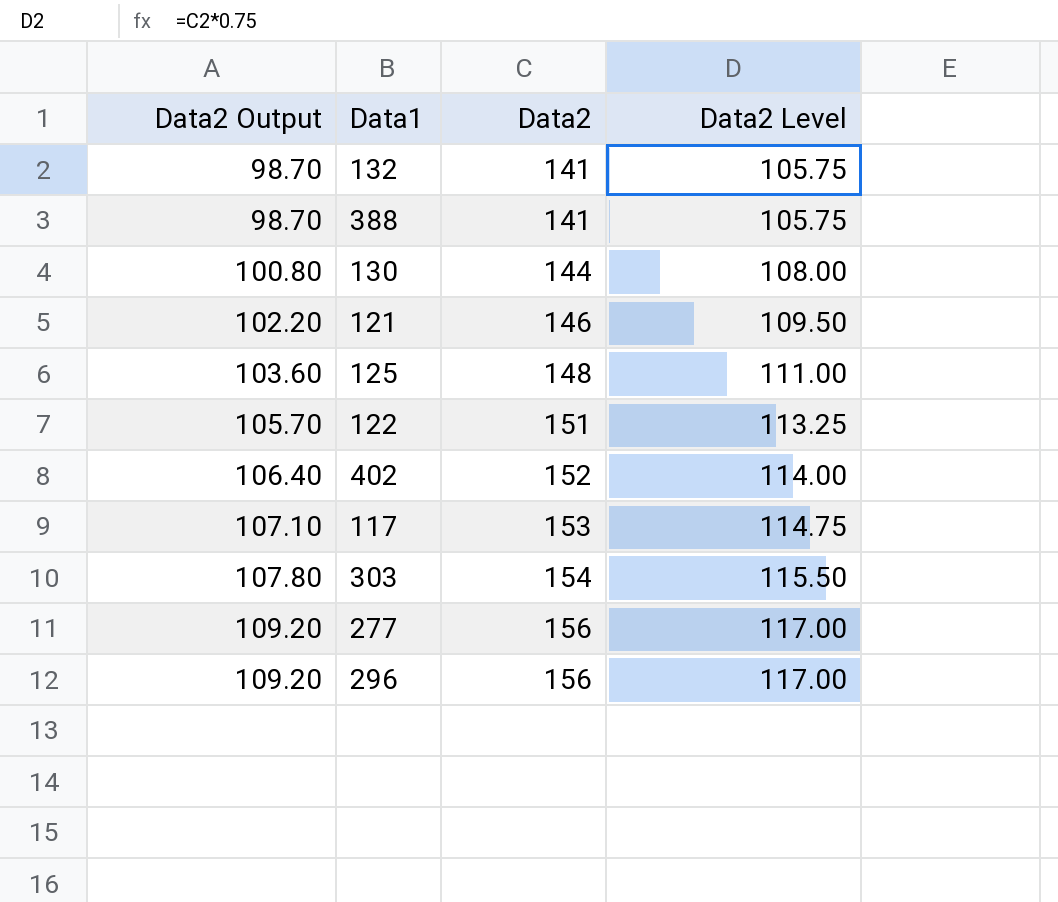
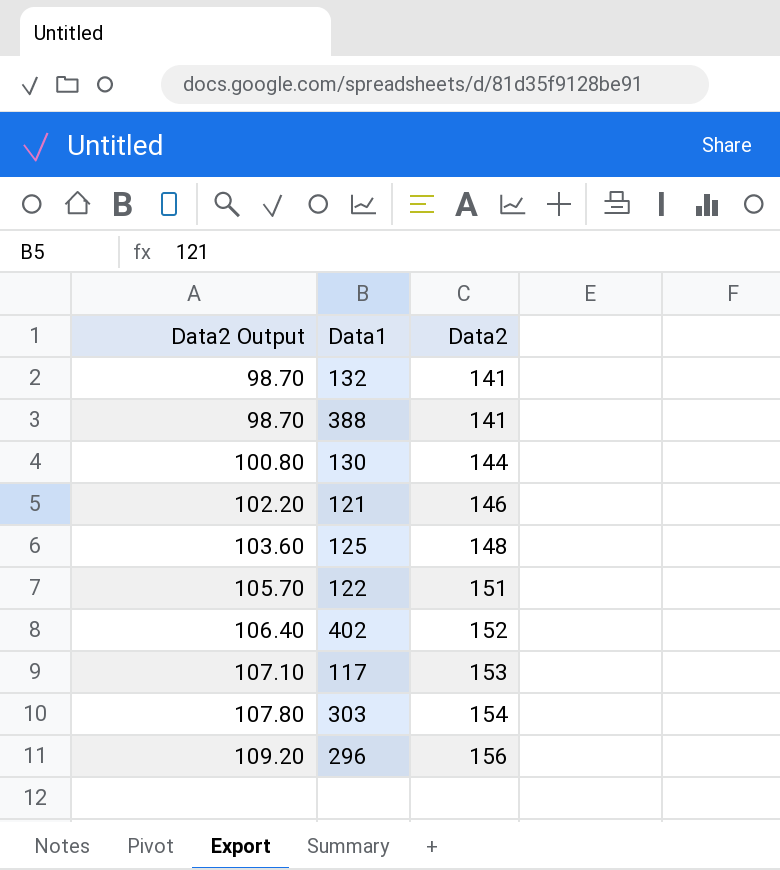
column Data2 Level | formula: [Data2] * 0.75 -> none
row 277: 109.20 | 156 | 117.00 -> none

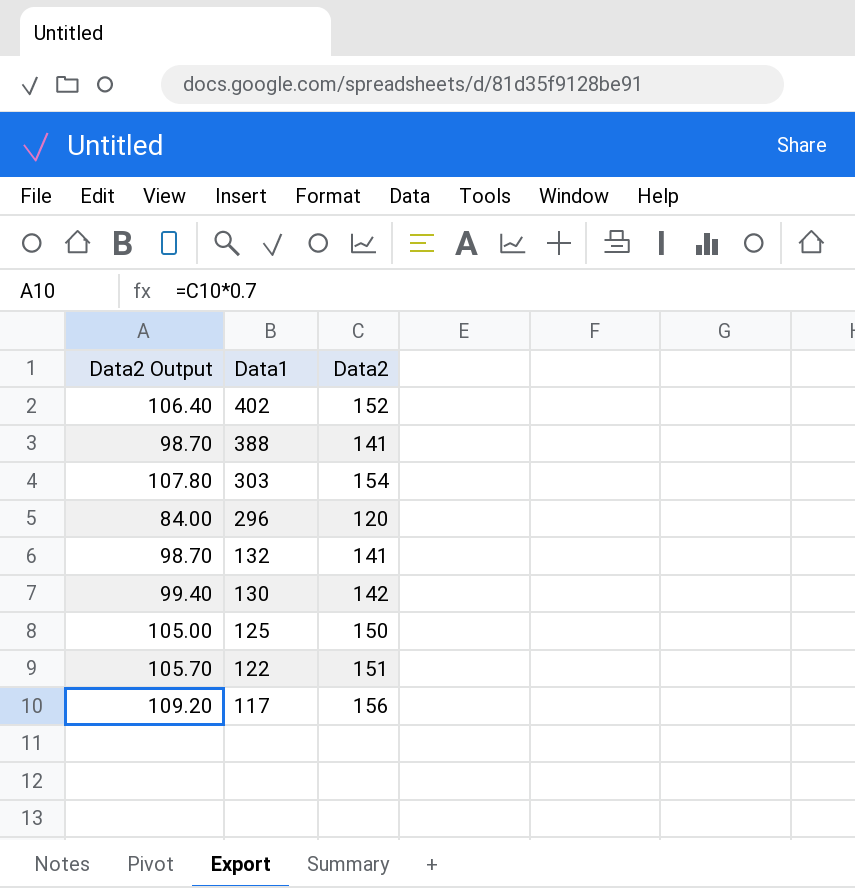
row order: Data2 Output ascending -> Data1 descending
row 121: 102.20 | 146 -> none
296 | Data2 Output: 109.20 -> 84.00
296 | Data2: 156 -> 120
130 | Data2 Output: 100.80 -> 99.40
130 | Data2: 144 -> 142
125 | Data2 Output: 103.60 -> 105.00
125 | Data2: 148 -> 150
117 | Data2 Output: 107.10 -> 109.20
117 | Data2: 153 -> 156

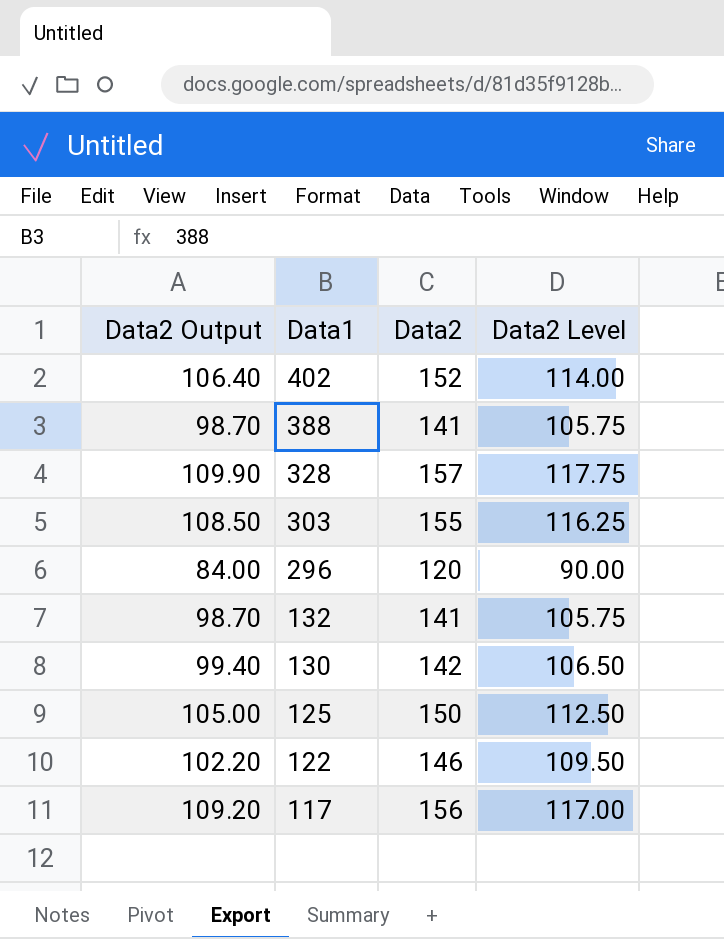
column Data2 Level | formula: none -> [Data2] * 0.75
row 328: none -> 109.90 | 157 | 117.75
303 | Data2 Output: 107.80 -> 108.50
303 | Data2: 154 -> 155
122 | Data2 Output: 105.70 -> 102.20
122 | Data2: 151 -> 146

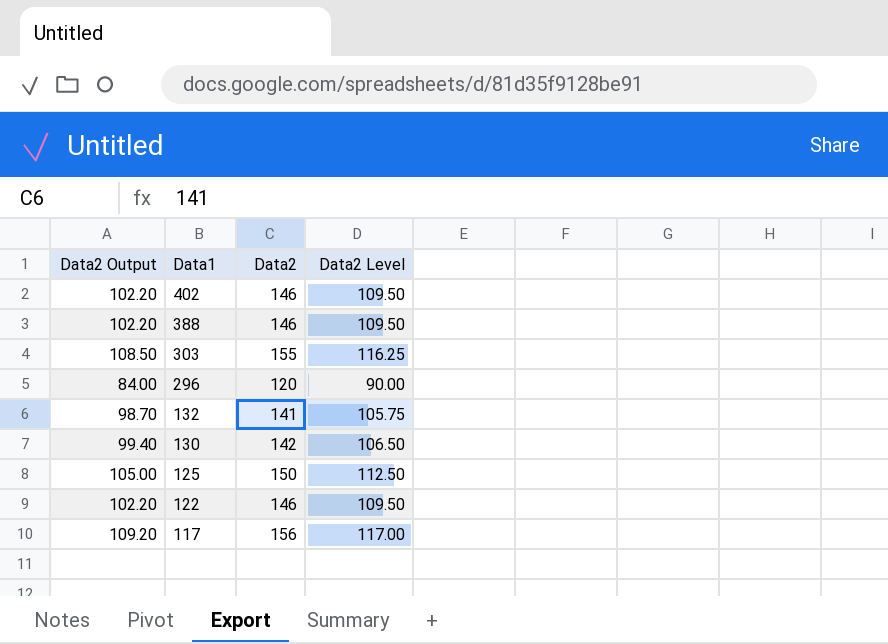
row 328: 109.90 | 157 | 117.75 -> none
402 | Data2 Output: 106.40 -> 102.20
402 | Data2: 152 -> 146
402 | Data2 Level: 114.00 -> 109.50
388 | Data2 Output: 98.70 -> 102.20
388 | Data2: 141 -> 146
388 | Data2 Level: 105.75 -> 109.50

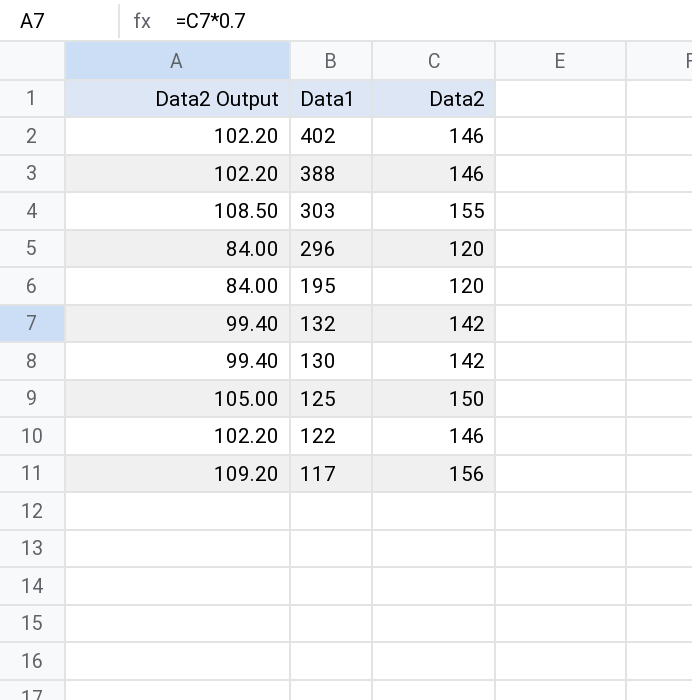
column Data2 Level | formula: [Data2] * 0.75 -> none
row 195: none -> 84.00 | 120
132 | Data2 Output: 98.70 -> 99.40
132 | Data2: 141 -> 142

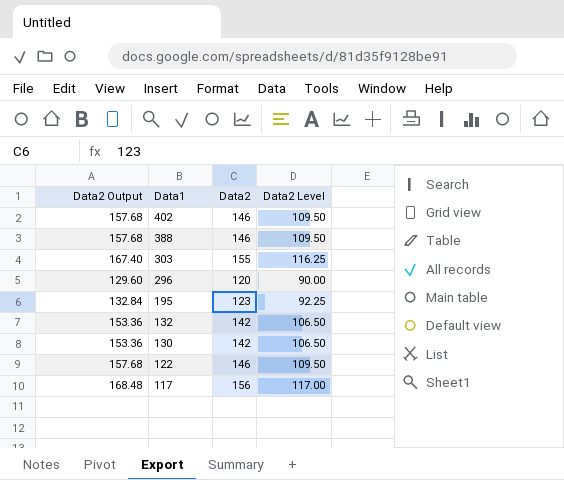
column Data2 Output | formula: [Data2] * 0.7 -> [Data2] * 1.08
column Data2 Level | formula: none -> [Data2] * 0.75
row 125: 105.00 | 150 -> none
195 | Data2: 120 -> 123

